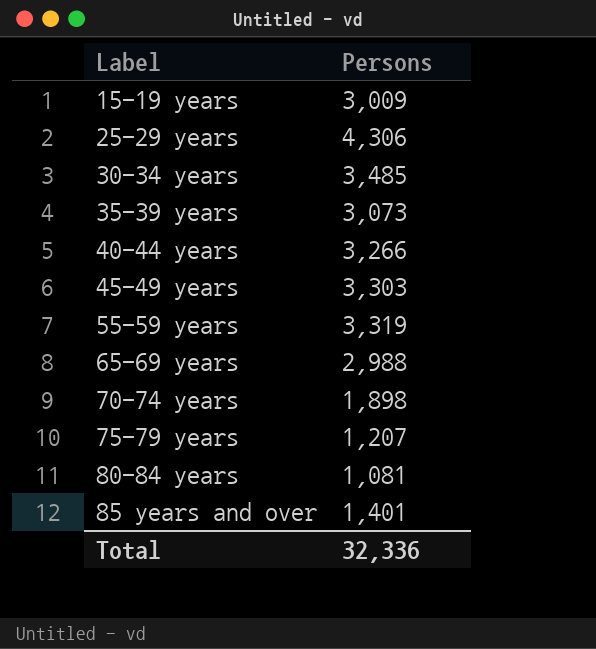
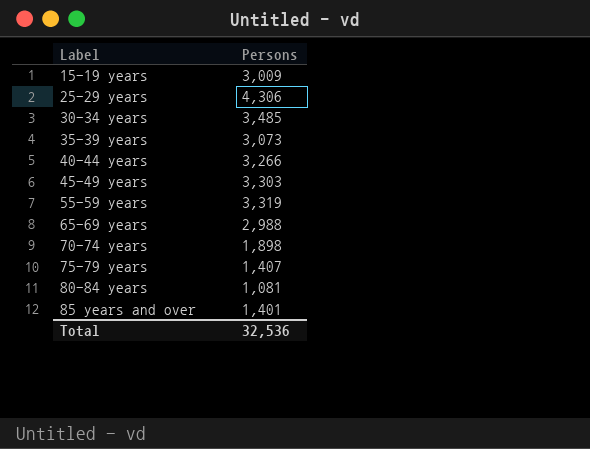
75-79 years | Persons: 1,207 -> 1,407
Total | Persons: 32,336 -> 32,536

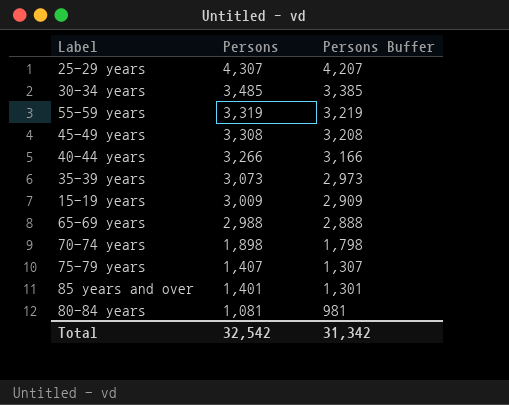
row order: Label ascending -> Persons descending
column Persons Buffer | formula: none -> [Persons] - 100
25-29 years | Persons: 4,306 -> 4,307
45-49 years | Persons: 3,303 -> 3,308
Total | Persons: 32,536 -> 32,542

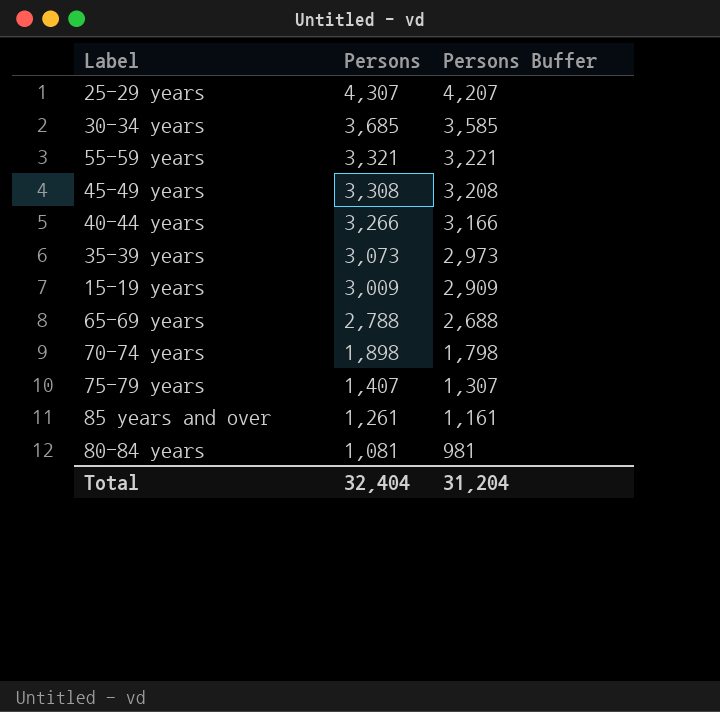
30-34 years | Persons: 3,485 -> 3,685
30-34 years | Persons Buffer: 3,385 -> 3,585
55-59 years | Persons: 3,319 -> 3,321
55-59 years | Persons Buffer: 3,219 -> 3,221
65-69 years | Persons: 2,988 -> 2,788
65-69 years | Persons Buffer: 2,888 -> 2,688
85 years and over | Persons: 1,401 -> 1,261
85 years and over | Persons Buffer: 1,301 -> 1,161
Total | Persons: 32,542 -> 32,404
Total | Persons Buffer: 31,342 -> 31,204

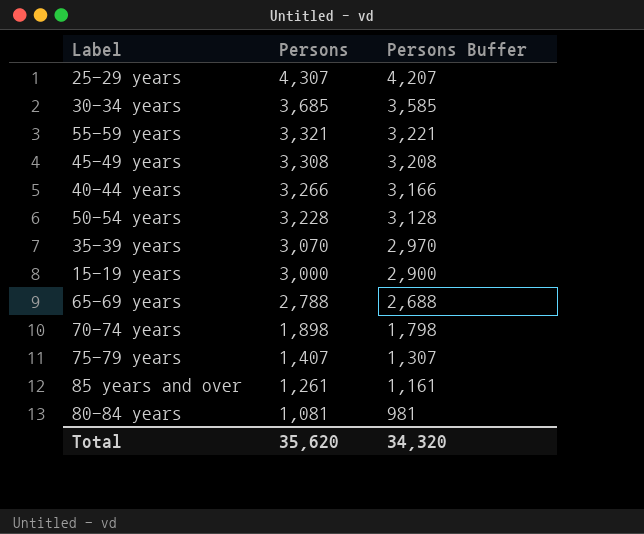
row 50-54 years: none -> 3,228 | 3,128
35-39 years | Persons: 3,073 -> 3,070
35-39 years | Persons Buffer: 2,973 -> 2,970
15-19 years | Persons: 3,009 -> 3,000
15-19 years | Persons Buffer: 2,909 -> 2,900
Total | Persons: 32,404 -> 35,620
Total | Persons Buffer: 31,204 -> 34,320

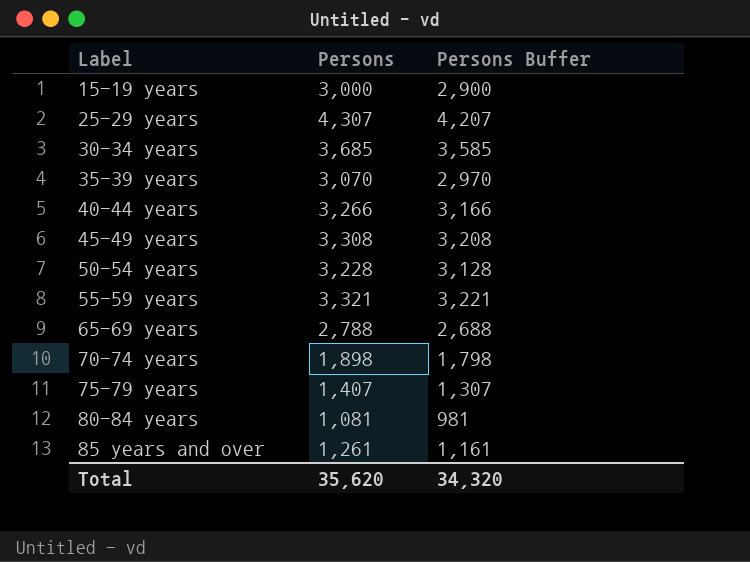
row order: Persons descending -> Label ascending

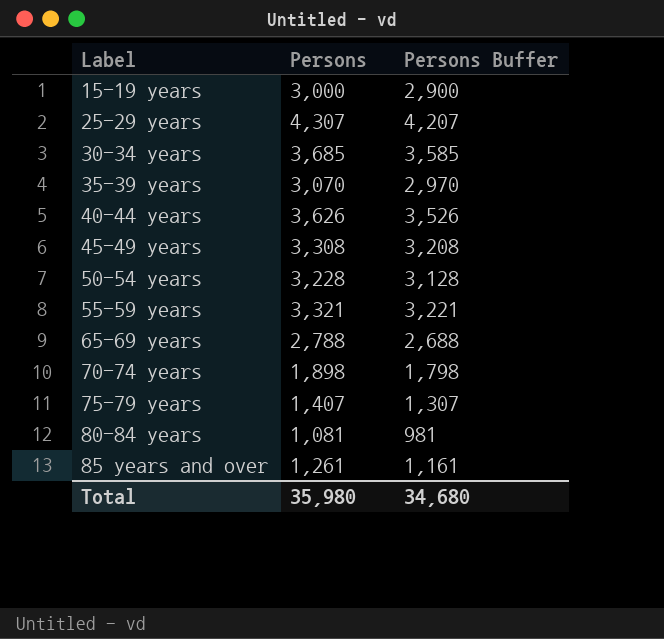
40-44 years | Persons: 3,266 -> 3,626
40-44 years | Persons Buffer: 3,166 -> 3,526
Total | Persons: 35,620 -> 35,980
Total | Persons Buffer: 34,320 -> 34,680

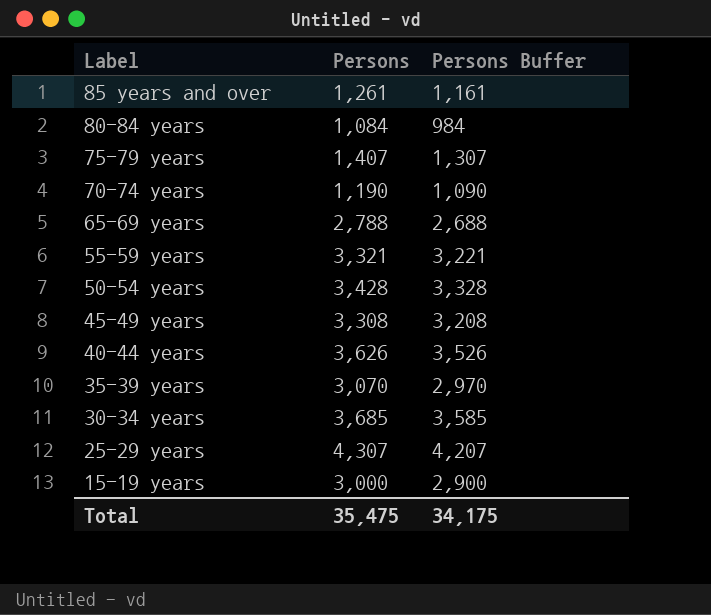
row order: Label ascending -> Label descending
80-84 years | Persons: 1,081 -> 1,084
80-84 years | Persons Buffer: 981 -> 984
70-74 years | Persons: 1,898 -> 1,190
70-74 years | Persons Buffer: 1,798 -> 1,090
50-54 years | Persons: 3,228 -> 3,428
50-54 years | Persons Buffer: 3,128 -> 3,328
Total | Persons: 35,980 -> 35,475
Total | Persons Buffer: 34,680 -> 34,175

